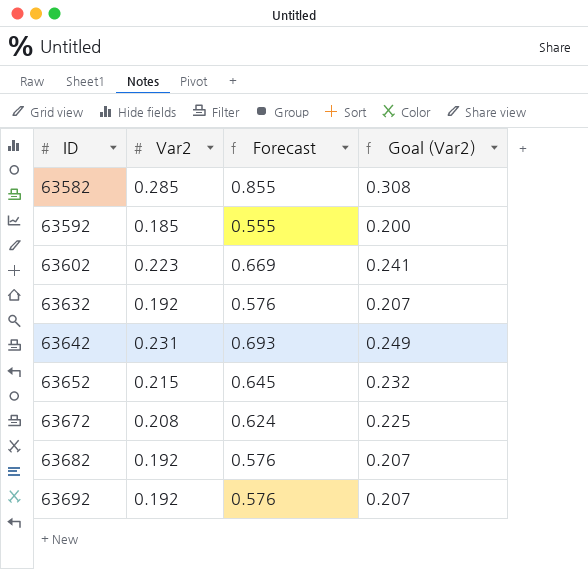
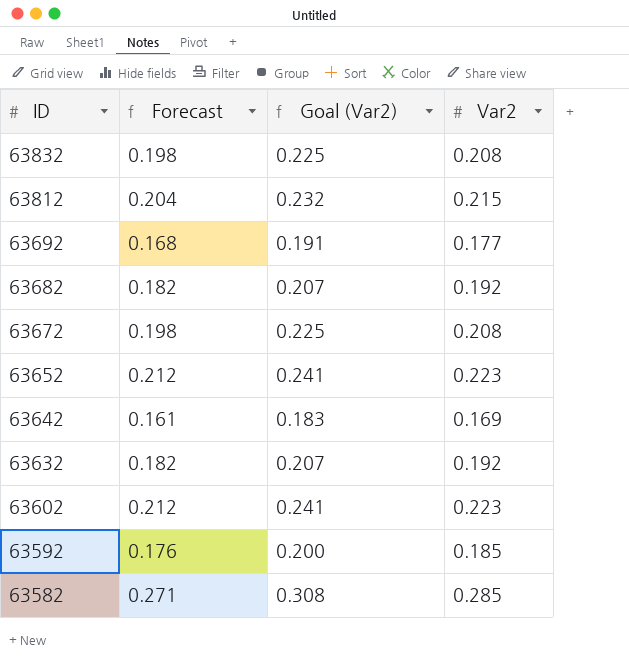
row order: ID ascending -> ID descending
column Forecast | formula: [Var2] * 3 -> [Var2] * 0.95
column Var2 | position: 2 -> 4
row 63832: none -> 0.198 | 0.225 | 0.208
row 63812: none -> 0.204 | 0.232 | 0.215
63692 | Goal (Var2): 0.207 -> 0.191
63692 | Var2: 0.192 -> 0.177
63652 | Goal (Var2): 0.232 -> 0.241
63652 | Var2: 0.215 -> 0.223
63642 | Goal (Var2): 0.249 -> 0.183
63642 | Var2: 0.231 -> 0.169

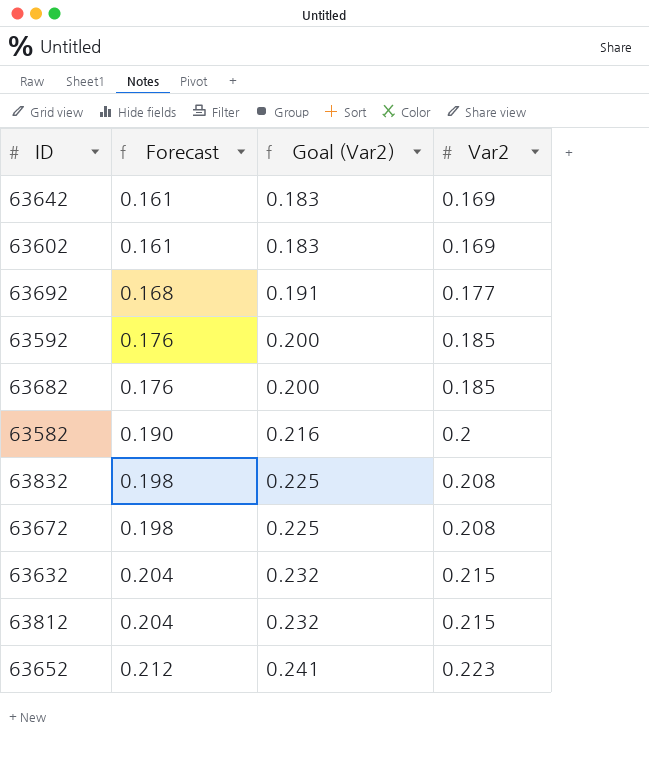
row order: ID descending -> Forecast ascending
63602 | Forecast: 0.212 -> 0.161
63602 | Goal (Var2): 0.241 -> 0.183
63602 | Var2: 0.223 -> 0.169
63682 | Forecast: 0.182 -> 0.176
63682 | Goal (Var2): 0.207 -> 0.200
63682 | Var2: 0.192 -> 0.185
63582 | Forecast: 0.271 -> 0.190
63582 | Goal (Var2): 0.308 -> 0.216
63582 | Var2: 0.285 -> 0.2
63632 | Forecast: 0.182 -> 0.204
63632 | Goal (Var2): 0.207 -> 0.232
63632 | Var2: 0.192 -> 0.215

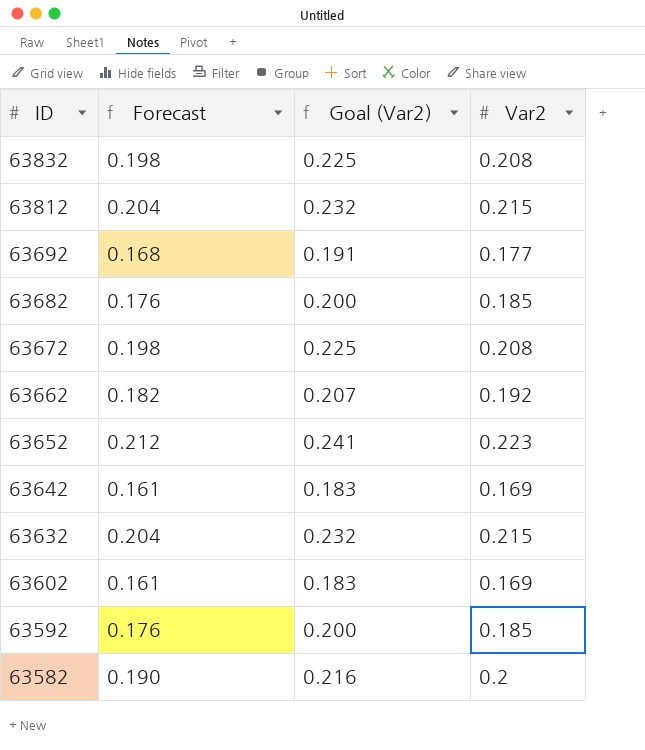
row order: Forecast ascending -> ID descending
row 63662: none -> 0.182 | 0.207 | 0.192

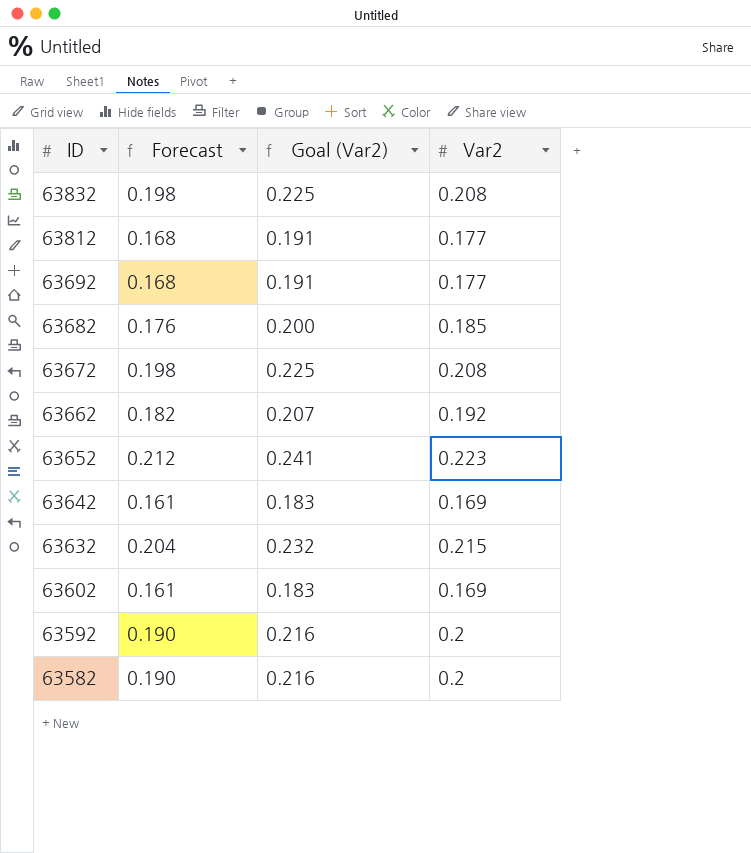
63812 | Forecast: 0.204 -> 0.168
63812 | Goal (Var2): 0.232 -> 0.191
63812 | Var2: 0.215 -> 0.177
63592 | Forecast: 0.176 -> 0.190
63592 | Goal (Var2): 0.200 -> 0.216
63592 | Var2: 0.185 -> 0.2

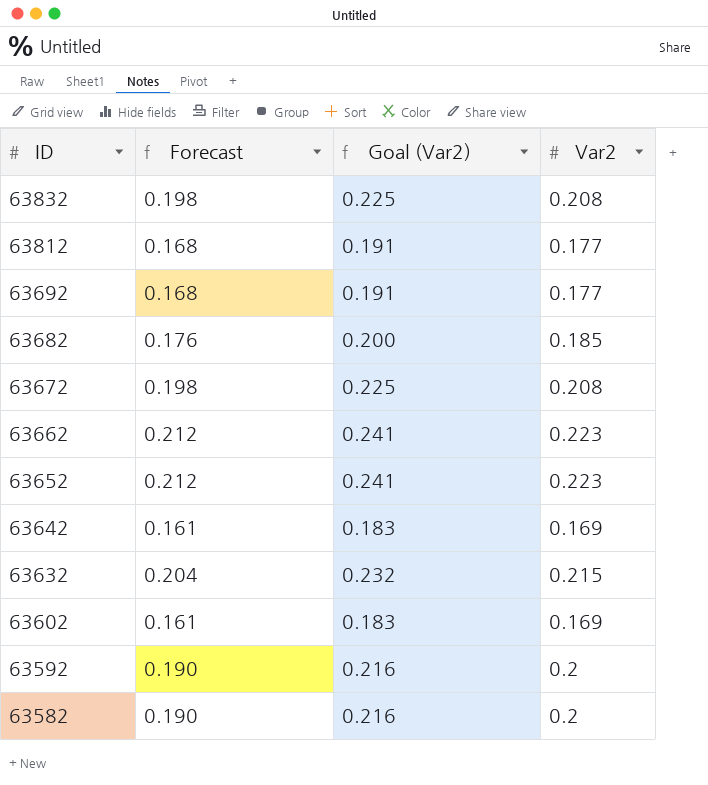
63662 | Forecast: 0.182 -> 0.212
63662 | Goal (Var2): 0.207 -> 0.241
63662 | Var2: 0.192 -> 0.223

